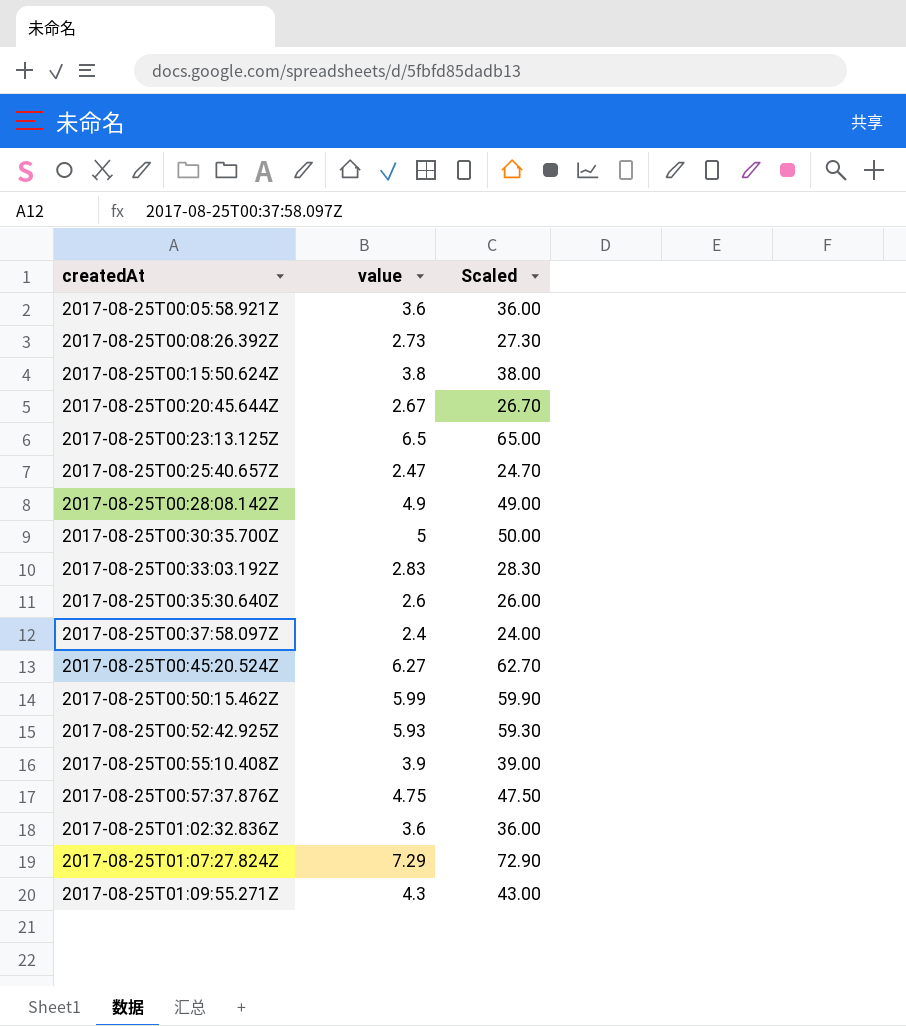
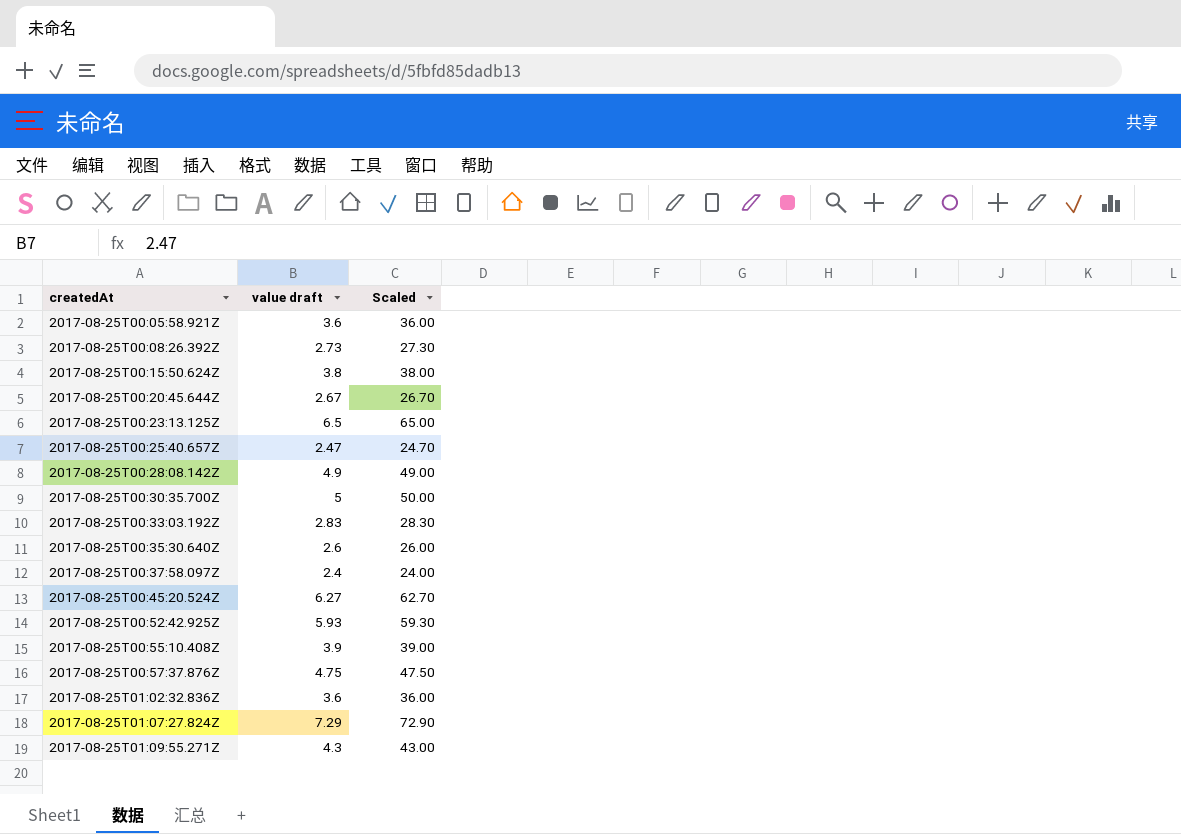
column name: value -> value draft
row 2017-08-25T00:50:15.462Z: 5.99 | 59.90 -> none

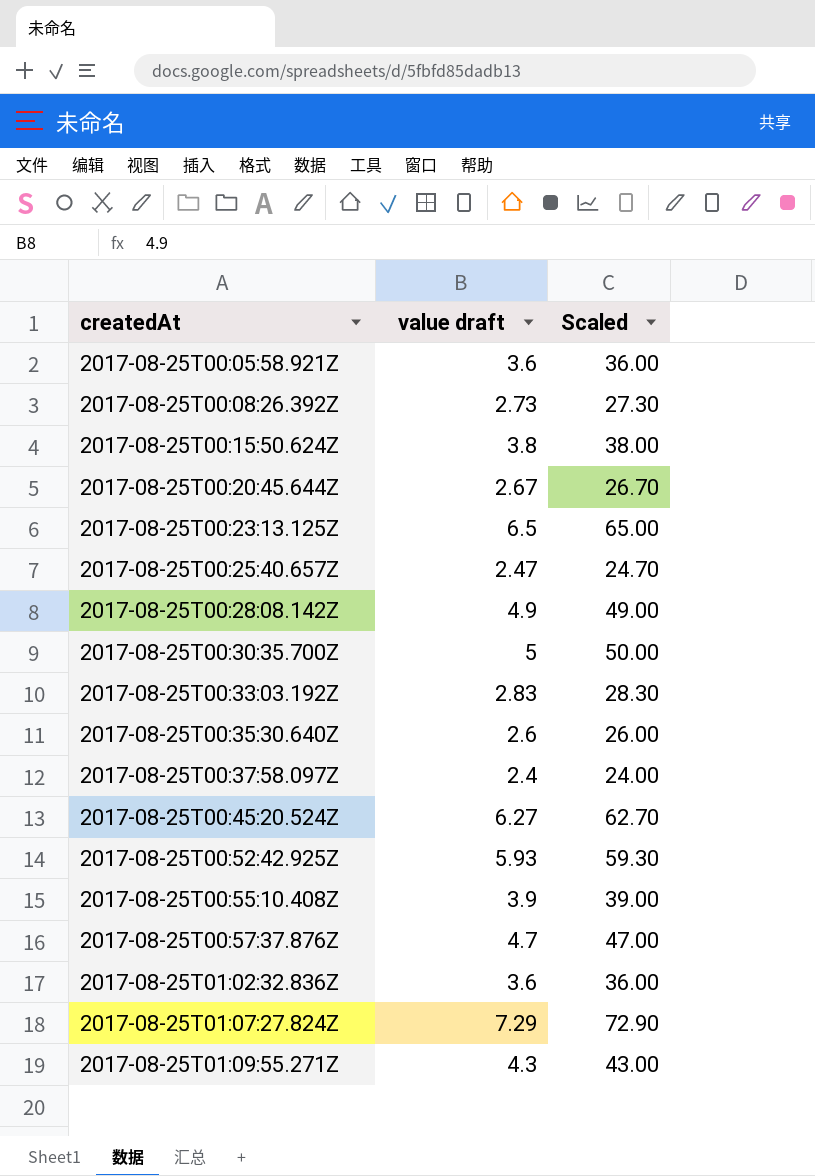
2017-08-25T00:57:37.876Z | value draft: 4.75 -> 4.7
2017-08-25T00:57:37.876Z | Scaled: 47.50 -> 47.00

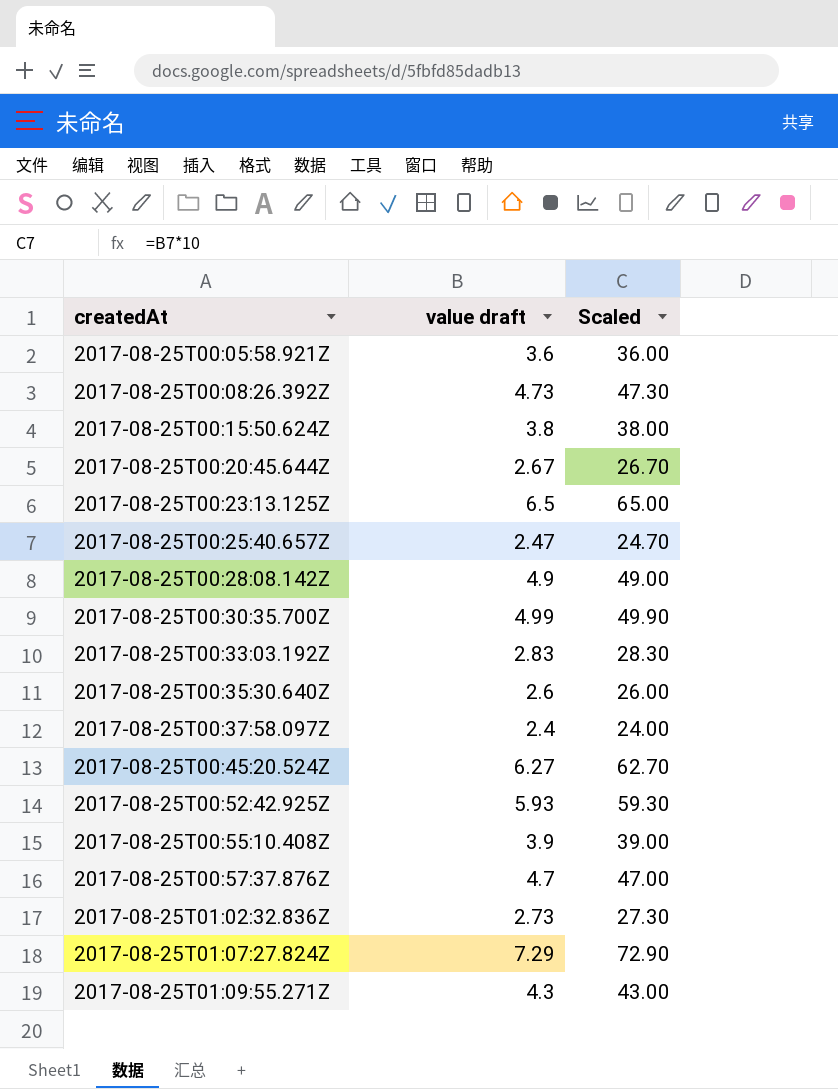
2017-08-25T00:08:26.392Z | value draft: 2.73 -> 4.73
2017-08-25T00:08:26.392Z | Scaled: 27.30 -> 47.30
2017-08-25T00:30:35.700Z | value draft: 5 -> 4.99
2017-08-25T00:30:35.700Z | Scaled: 50.00 -> 49.90
2017-08-25T01:02:32.836Z | value draft: 3.6 -> 2.73
2017-08-25T01:02:32.836Z | Scaled: 36.00 -> 27.30

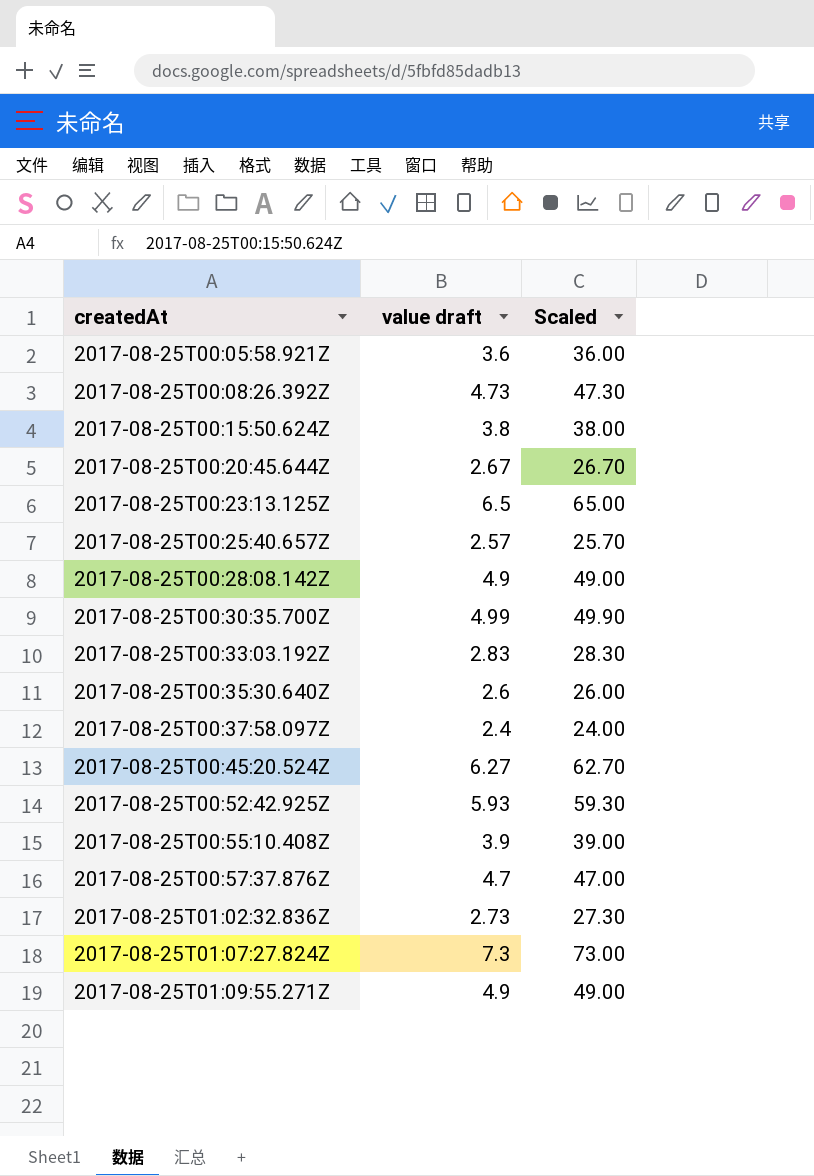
2017-08-25T00:25:40.657Z | value draft: 2.47 -> 2.57
2017-08-25T00:25:40.657Z | Scaled: 24.70 -> 25.70
2017-08-25T01:07:27.824Z | value draft: 7.29 -> 7.3
2017-08-25T01:07:27.824Z | Scaled: 72.90 -> 73.00
2017-08-25T01:09:55.271Z | value draft: 4.3 -> 4.9
2017-08-25T01:09:55.271Z | Scaled: 43.00 -> 49.00

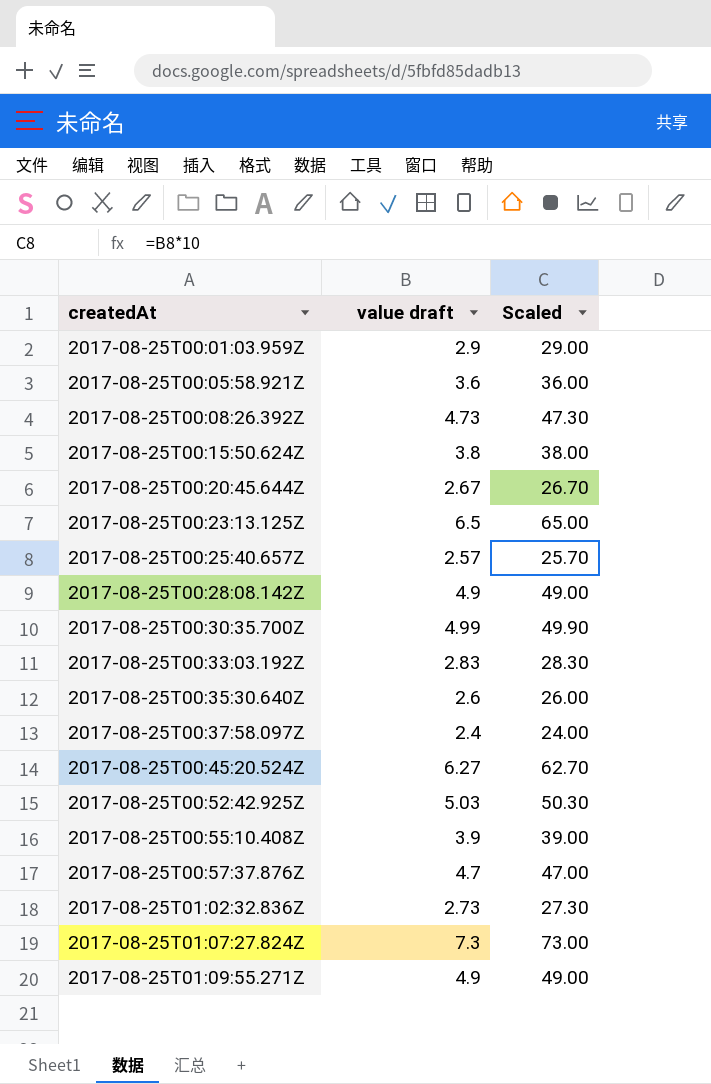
row 2017-08-25T00:01:03.959Z: none -> 2.9 | 29.00
2017-08-25T00:52:42.925Z | value draft: 5.93 -> 5.03
2017-08-25T00:52:42.925Z | Scaled: 59.30 -> 50.30

